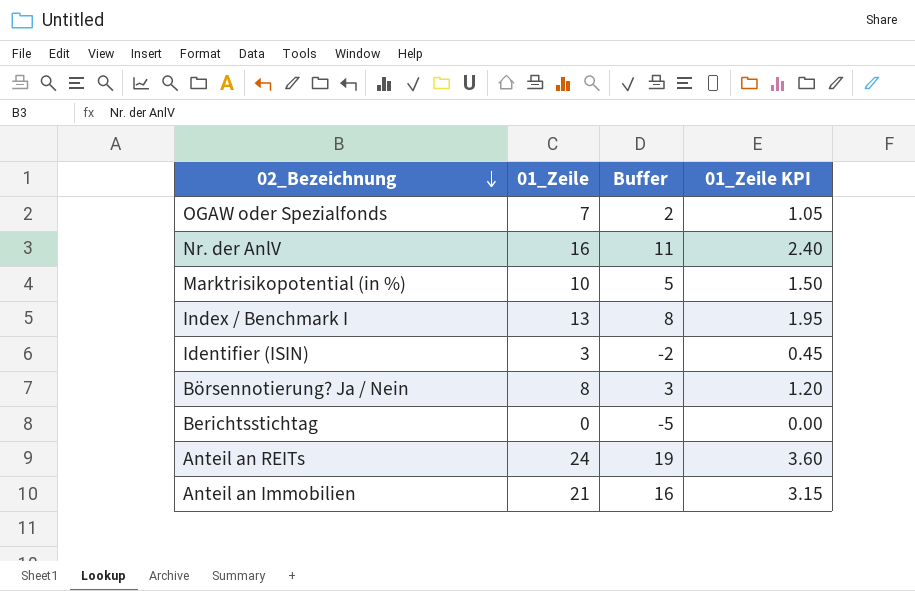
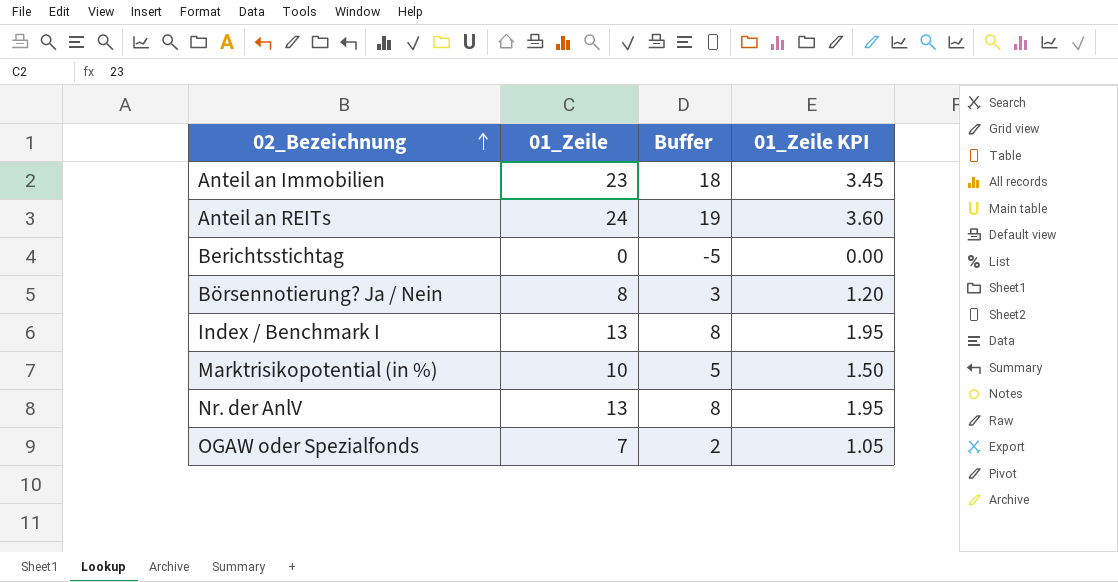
row order: 02_Bezeichnung descending -> 02_Bezeichnung ascending
row Identifier (ISIN): 3 | -2 | 0.45 -> none
Anteil an Immobilien | 01_Zeile: 21 -> 23
Anteil an Immobilien | Buffer: 16 -> 18
Anteil an Immobilien | 01_Zeile KPI: 3.15 -> 3.45
Nr. der AnlV | 01_Zeile: 16 -> 13
Nr. der AnlV | Buffer: 11 -> 8
Nr. der AnlV | 01_Zeile KPI: 2.40 -> 1.95

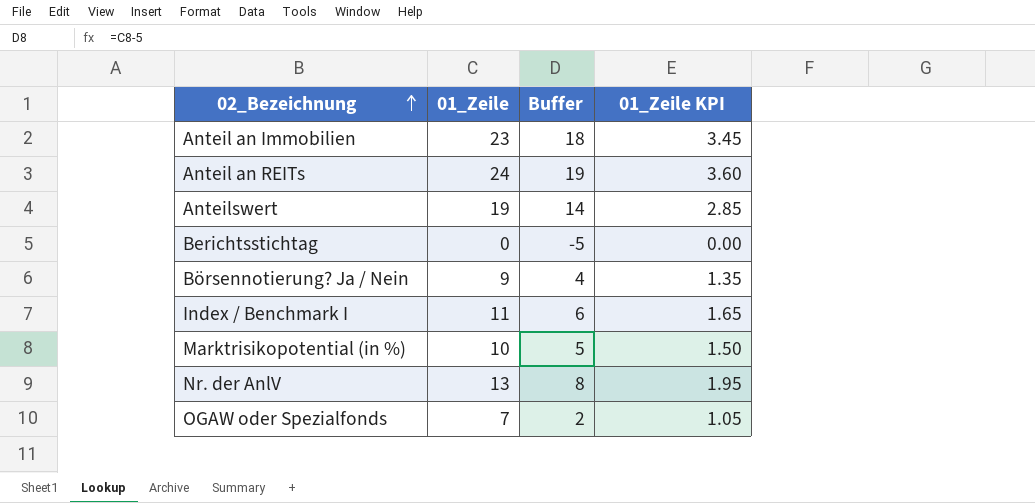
row Anteilswert: none -> 19 | 14 | 2.85
Börsennotierung? Ja / Nein | 01_Zeile: 8 -> 9
Börsennotierung? Ja / Nein | Buffer: 3 -> 4
Börsennotierung? Ja / Nein | 01_Zeile KPI: 1.20 -> 1.35
Index / Benchmark I | 01_Zeile: 13 -> 11
Index / Benchmark I | Buffer: 8 -> 6
Index / Benchmark I | 01_Zeile KPI: 1.95 -> 1.65

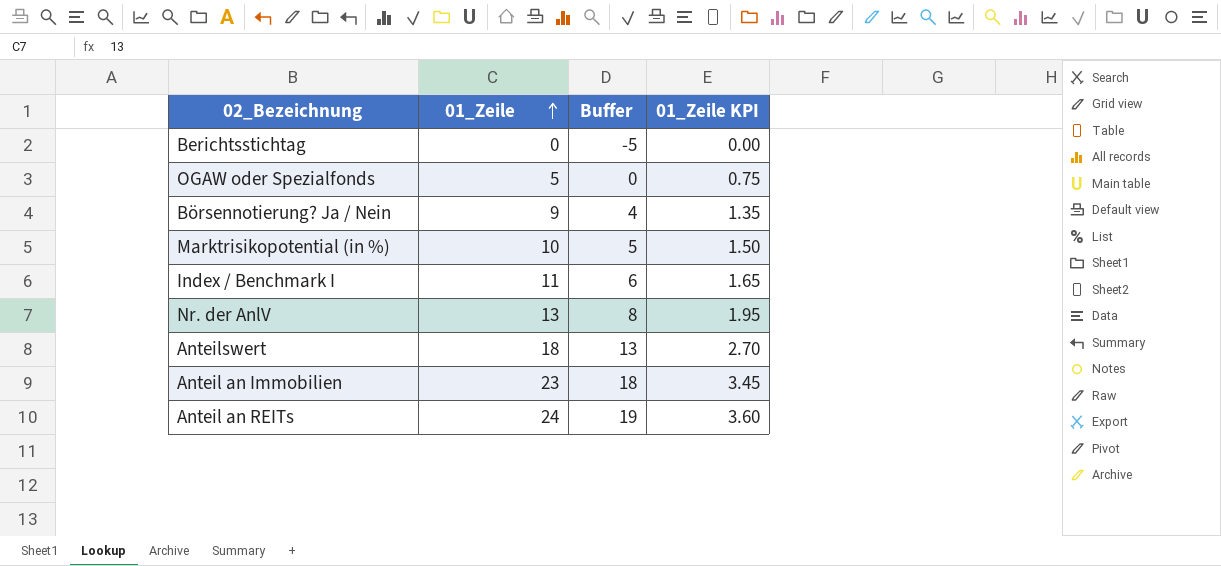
row order: 02_Bezeichnung ascending -> 01_Zeile ascending
OGAW oder Spezialfonds | 01_Zeile: 7 -> 5
OGAW oder Spezialfonds | Buffer: 2 -> 0
OGAW oder Spezialfonds | 01_Zeile KPI: 1.05 -> 0.75
Anteilswert | 01_Zeile: 19 -> 18
Anteilswert | Buffer: 14 -> 13
Anteilswert | 01_Zeile KPI: 2.85 -> 2.70

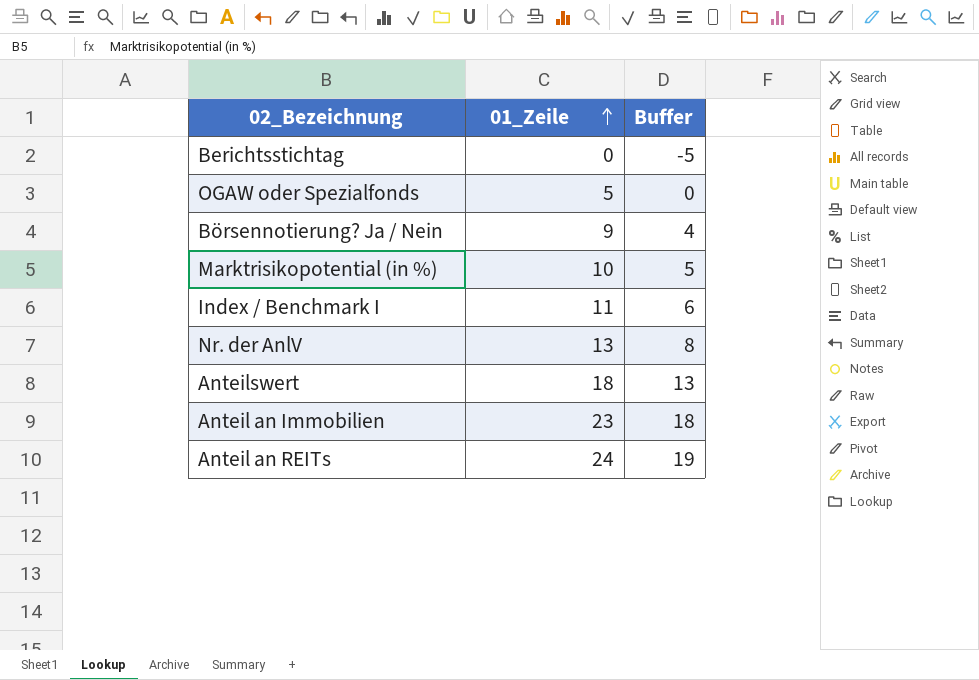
column 01_Zeile KPI | formula: [01_Zeile] * 0.15 -> none

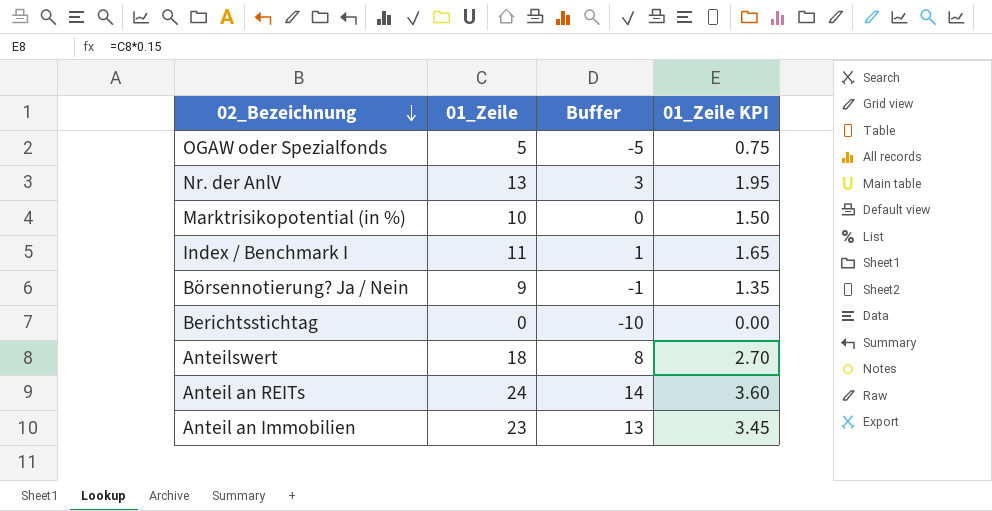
row order: 01_Zeile ascending -> 02_Bezeichnung descending
column Buffer | formula: [01_Zeile] - 5 -> [01_Zeile] - 10
column 01_Zeile KPI | formula: none -> [01_Zeile] * 0.15

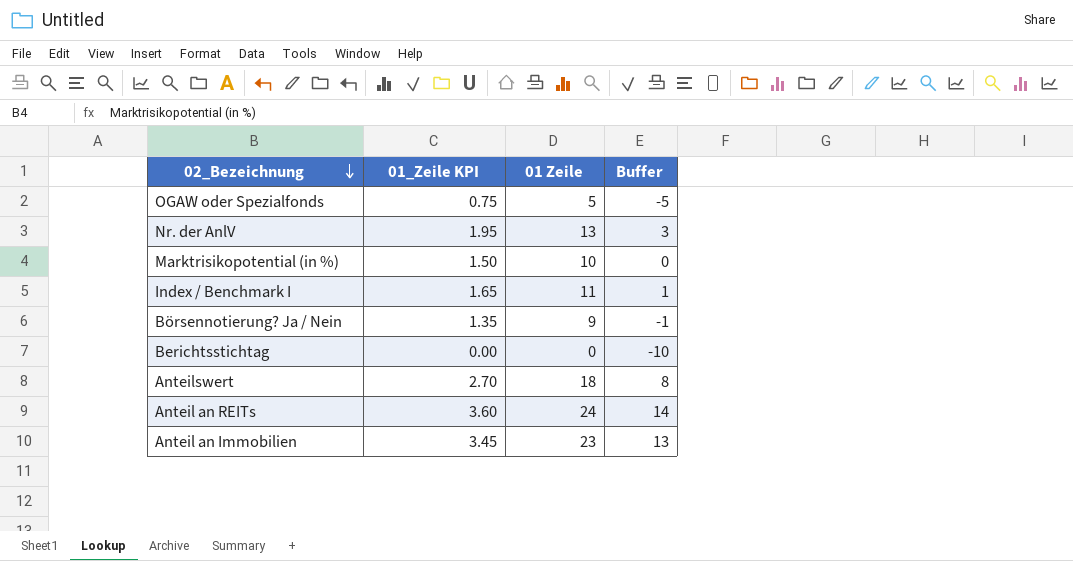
column 01_Zeile KPI | position: 4 -> 2
column name: 01_Zeile -> 01 Zeile

